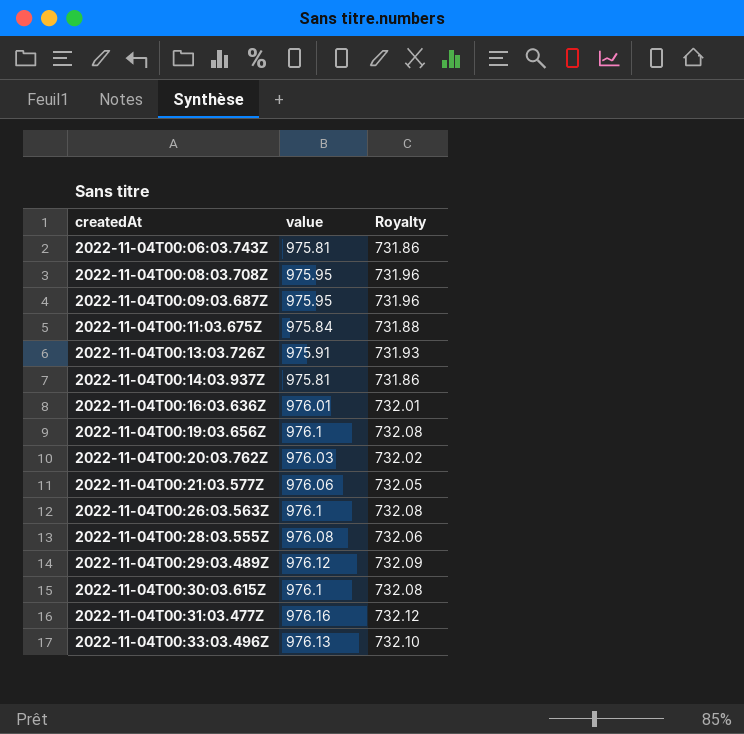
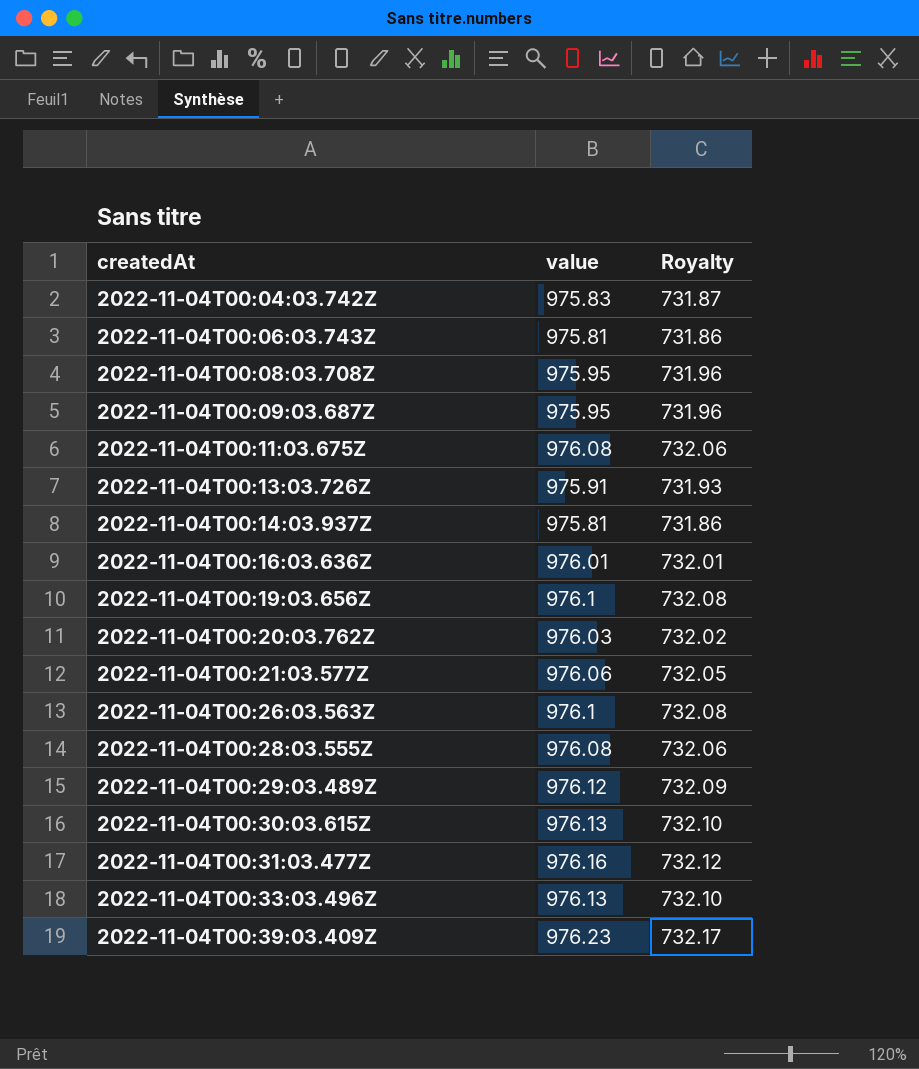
row 2022-11-04T00:04:03.742Z: none -> 975.83 | 731.87
2022-11-04T00:11:03.675Z | value: 975.84 -> 976.08
2022-11-04T00:11:03.675Z | Royalty: 731.88 -> 732.06
2022-11-04T00:30:03.615Z | value: 976.1 -> 976.13
2022-11-04T00:30:03.615Z | Royalty: 732.08 -> 732.10
row 2022-11-04T00:39:03.409Z: none -> 976.23 | 732.17

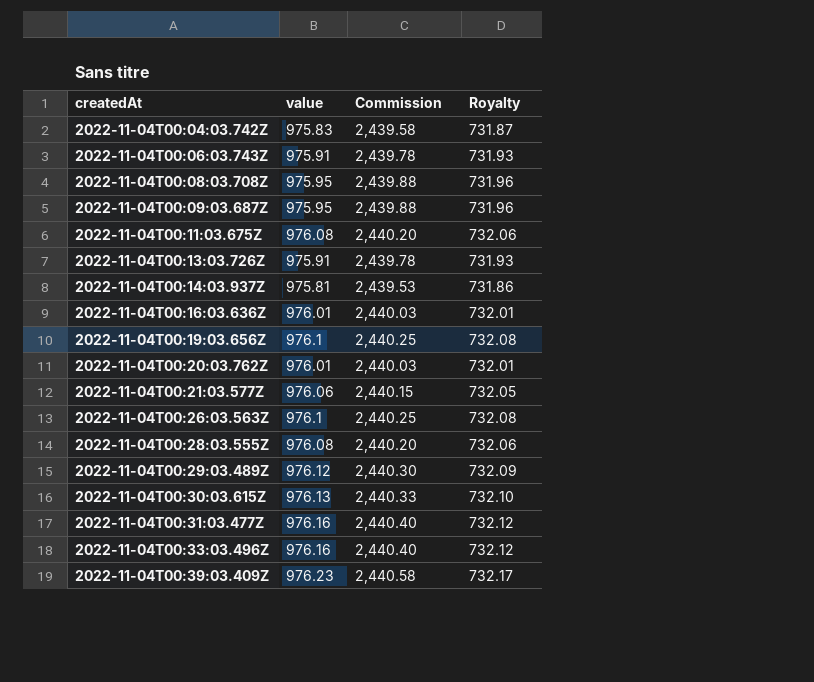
column Commission | formula: none -> [value] * 2.5
2022-11-04T00:06:03.743Z | value: 975.81 -> 975.91
2022-11-04T00:06:03.743Z | Royalty: 731.86 -> 731.93
2022-11-04T00:20:03.762Z | value: 976.03 -> 976.01
2022-11-04T00:20:03.762Z | Royalty: 732.02 -> 732.01
2022-11-04T00:33:03.496Z | value: 976.13 -> 976.16
2022-11-04T00:33:03.496Z | Royalty: 732.10 -> 732.12

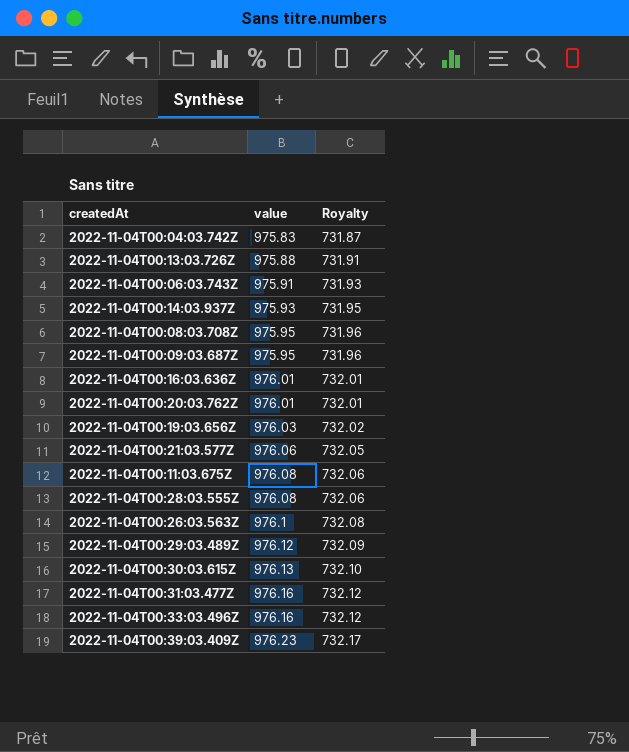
row order: createdAt ascending -> value ascending
column Commission | formula: [value] * 2.5 -> none
2022-11-04T00:13:03.726Z | value: 975.91 -> 975.88
2022-11-04T00:13:03.726Z | Royalty: 731.93 -> 731.91
2022-11-04T00:14:03.937Z | value: 975.81 -> 975.93
2022-11-04T00:14:03.937Z | Royalty: 731.86 -> 731.95
2022-11-04T00:19:03.656Z | value: 976.1 -> 976.03
2022-11-04T00:19:03.656Z | Royalty: 732.08 -> 732.02

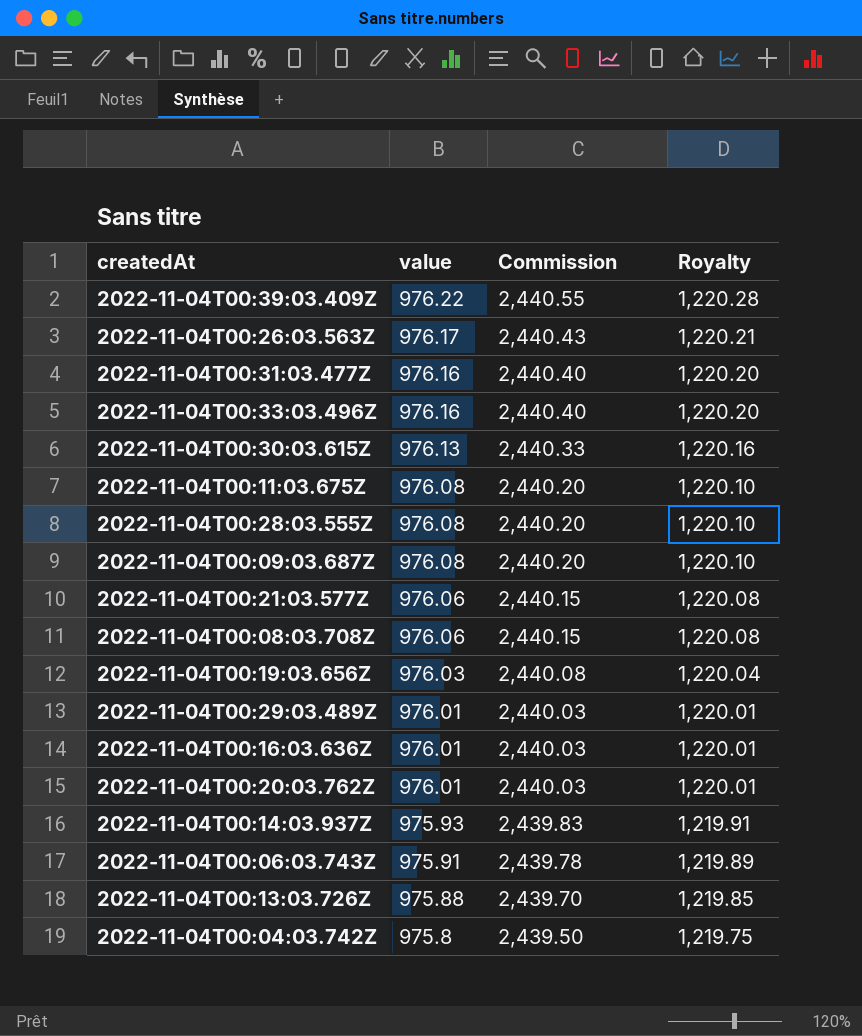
row order: value ascending -> value descending
column Commission | formula: none -> [value] * 2.5
column Royalty | formula: [value] * 0.75 -> [value] * 1.25
2022-11-04T00:39:03.409Z | value: 976.23 -> 976.22
2022-11-04T00:26:03.563Z | value: 976.1 -> 976.17
2022-11-04T00:09:03.687Z | value: 975.95 -> 976.08
2022-11-04T00:08:03.708Z | value: 975.95 -> 976.06
2022-11-04T00:29:03.489Z | value: 976.12 -> 976.01
2022-11-04T00:04:03.742Z | value: 975.83 -> 975.8

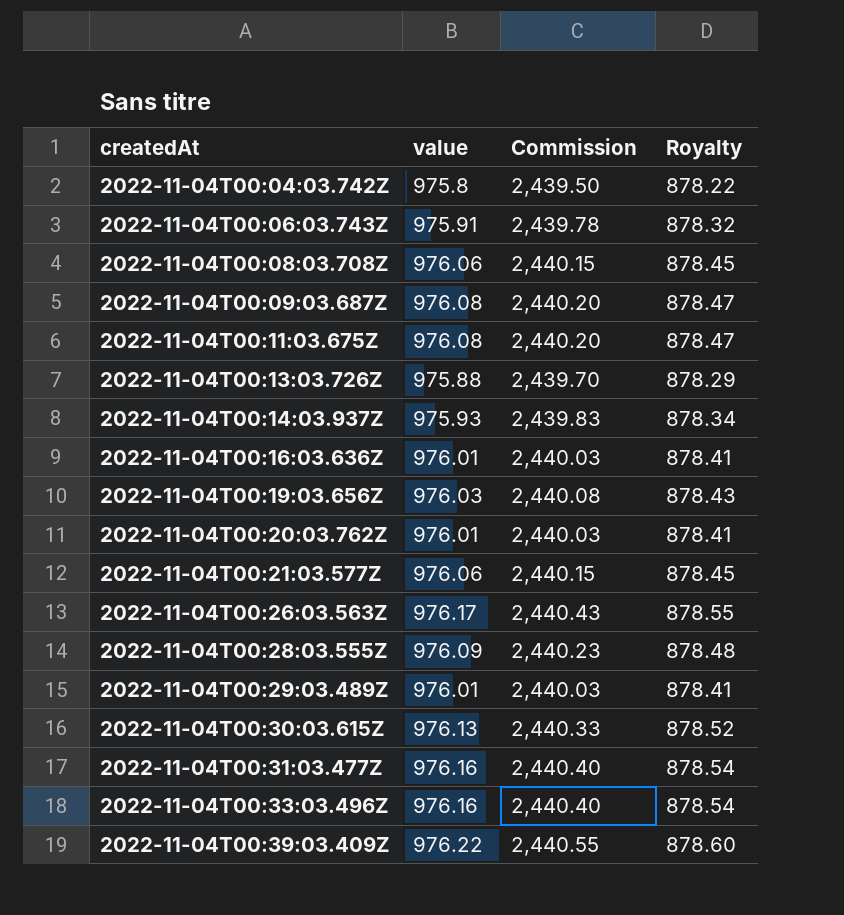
row order: value descending -> createdAt ascending
column Royalty | formula: [value] * 1.25 -> [value] * 0.9
2022-11-04T00:28:03.555Z | value: 976.08 -> 976.09
2022-11-04T00:28:03.555Z | Commission: 2,440.20 -> 2,440.23

